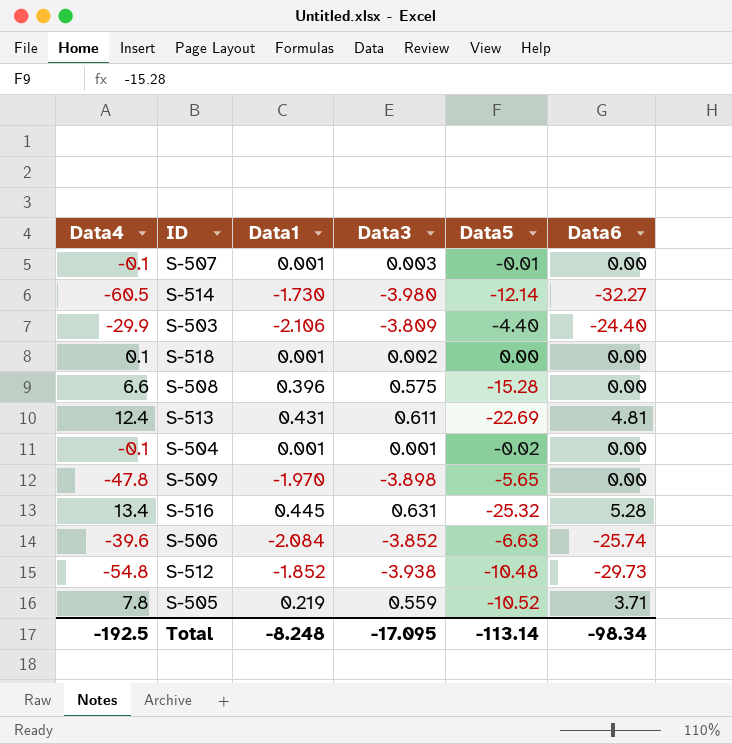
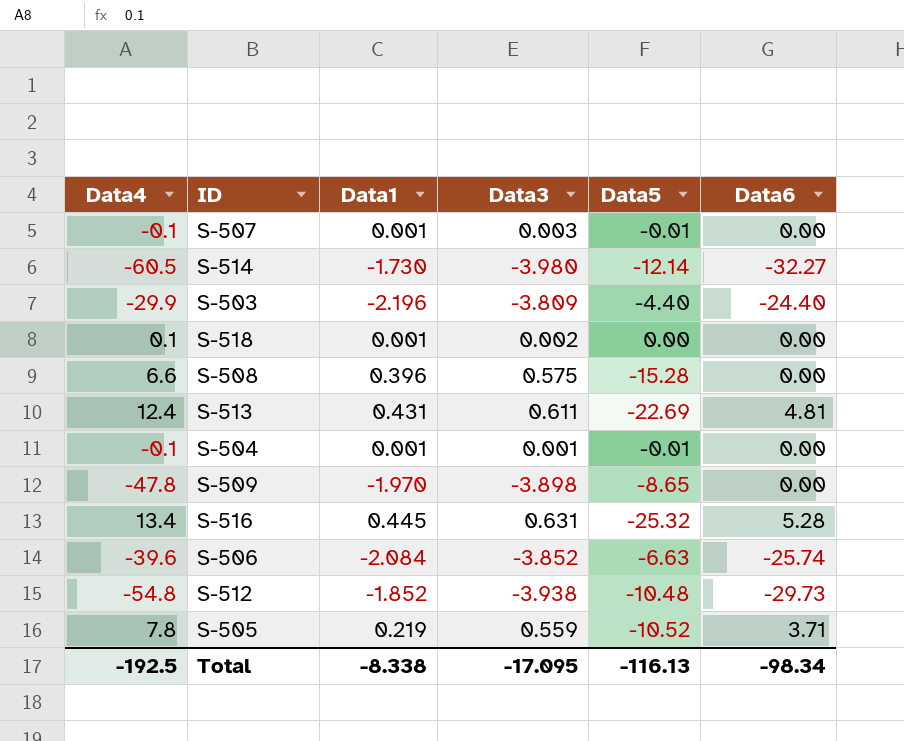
S-503 | Data1: -2.106 -> -2.196
S-504 | Data5: -0.02 -> -0.01
S-509 | Data5: -5.65 -> -8.65
Total | Data1: -8.248 -> -8.338
Total | Data5: -113.14 -> -116.13

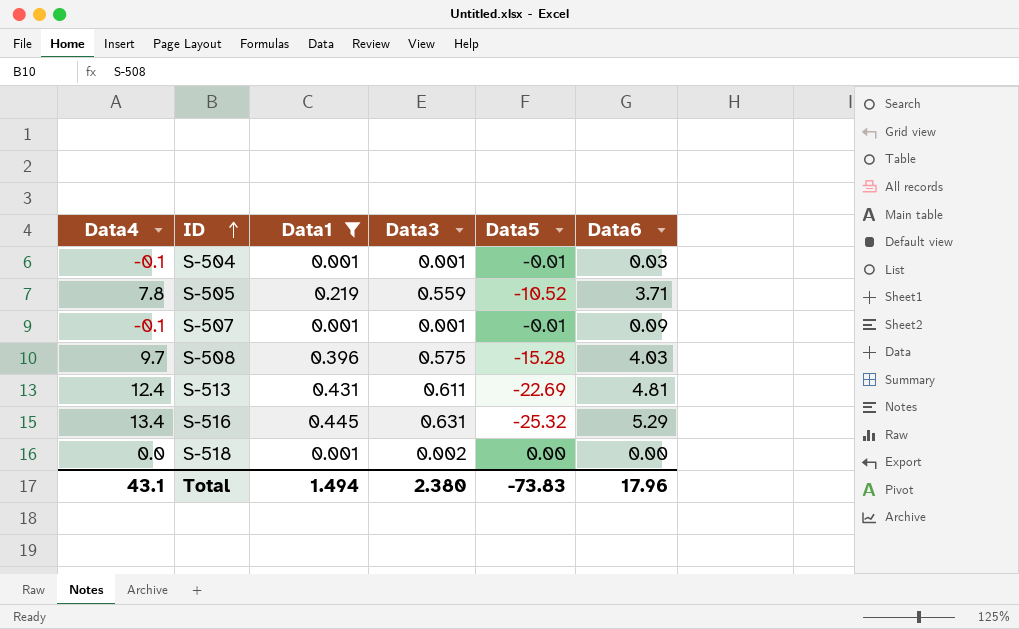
filter: none -> Data1 >= 0.001
row order: none -> ID ascending
S-504 | Data6: 0.00 -> 0.03
S-507 | Data3: 0.003 -> 0.001
S-507 | Data6: 0.00 -> 0.09
S-508 | Data4: 6.6 -> 9.7
S-508 | Data6: 0.00 -> 4.03
S-516 | Data6: 5.28 -> 5.29
S-518 | Data4: 0.1 -> 0.0
Total | Data4: -192.5 -> 43.1
Total | Data1: -8.338 -> 1.494
Total | Data3: -17.095 -> 2.380
Total | Data5: -116.13 -> -73.83
Total | Data6: -98.34 -> 17.96

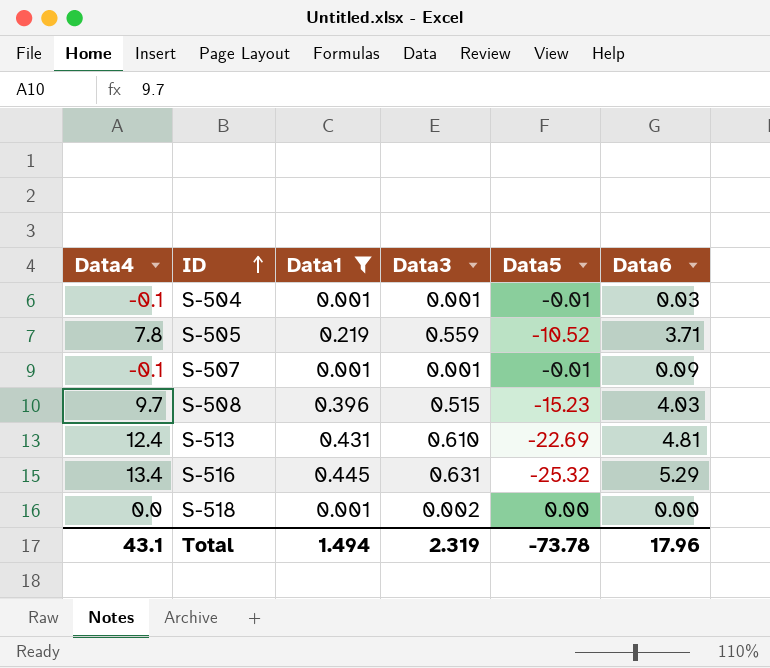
S-508 | Data3: 0.575 -> 0.515
S-508 | Data5: -15.28 -> -15.23
S-513 | Data3: 0.611 -> 0.610
Total | Data3: 2.380 -> 2.319
Total | Data5: -73.83 -> -73.78

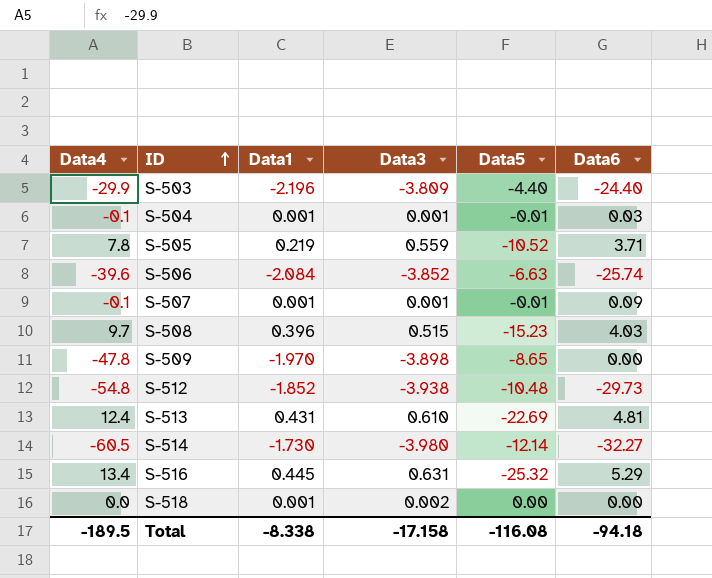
filter: Data1 >= 0.001 -> none
Total | Data4: 43.1 -> -189.5
Total | Data1: 1.494 -> -8.338
Total | Data3: 2.319 -> -17.158
Total | Data5: -73.78 -> -116.08
Total | Data6: 17.96 -> -94.18

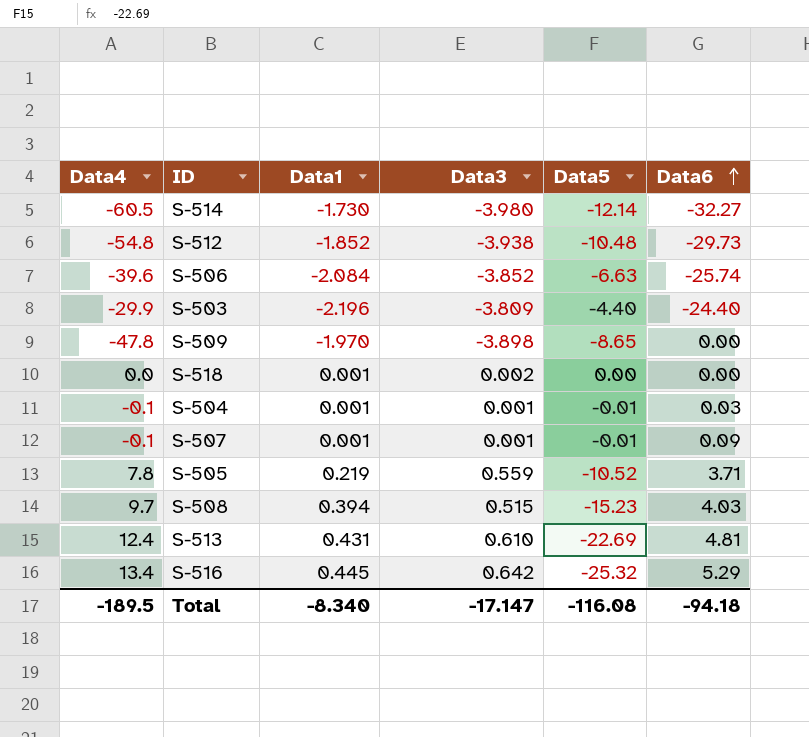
row order: ID ascending -> Data6 ascending
S-508 | Data1: 0.396 -> 0.394
S-516 | Data3: 0.631 -> 0.642
Total | Data1: -8.338 -> -8.340
Total | Data3: -17.158 -> -17.147

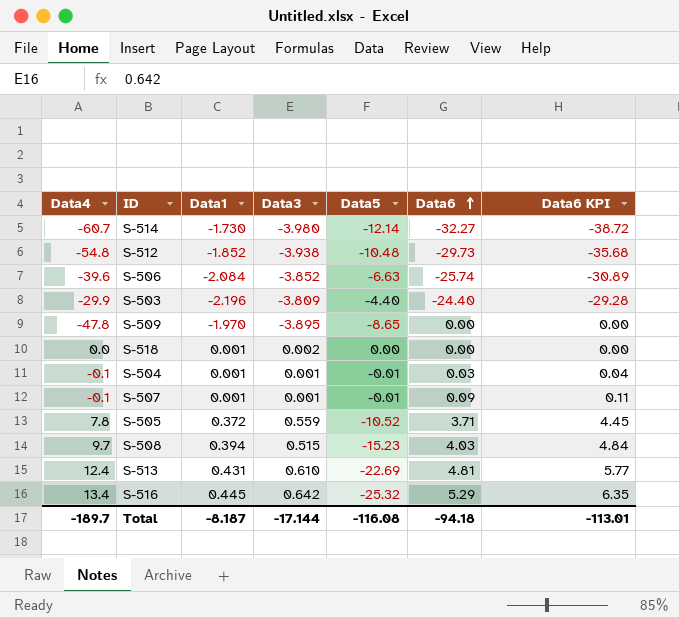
column Data6 KPI | formula: none -> [Data6] * 1.2
S-514 | Data4: -60.5 -> -60.7
S-509 | Data3: -3.898 -> -3.895
S-505 | Data1: 0.219 -> 0.372
Total | Data4: -189.5 -> -189.7
Total | Data1: -8.340 -> -8.187
Total | Data3: -17.147 -> -17.144

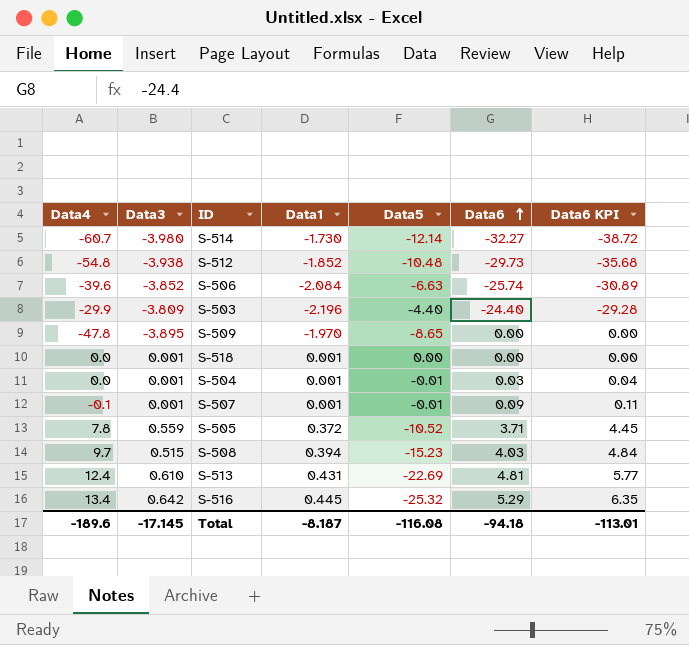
column Data3 | position: 4 -> 2
S-518 | Data3: 0.002 -> 0.001
S-504 | Data4: -0.1 -> 0.0
Total | Data4: -189.7 -> -189.6
Total | Data3: -17.144 -> -17.145

